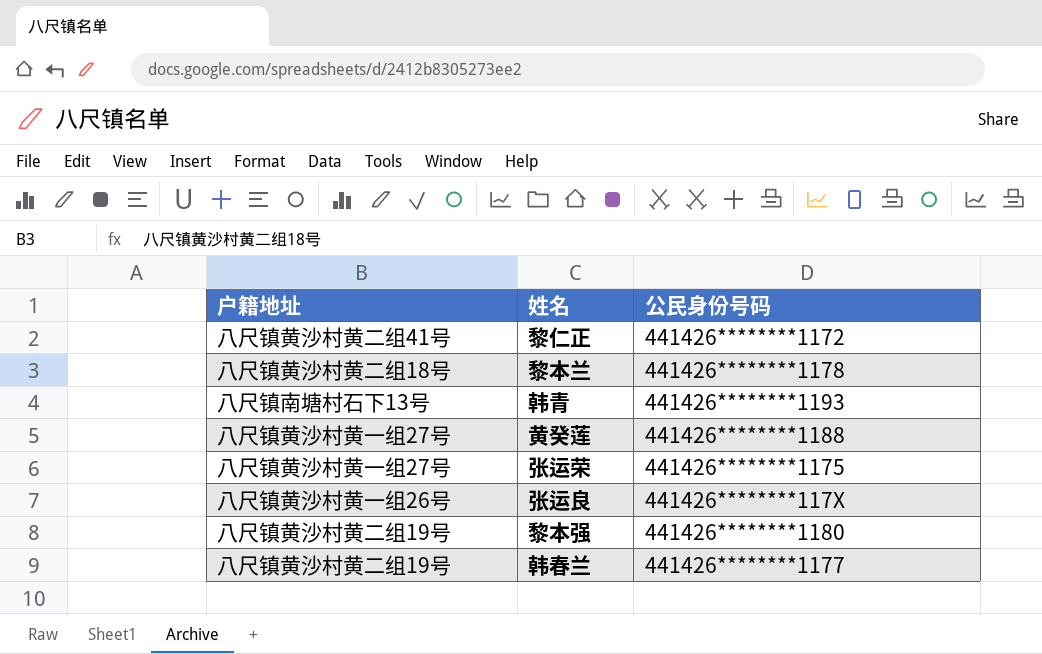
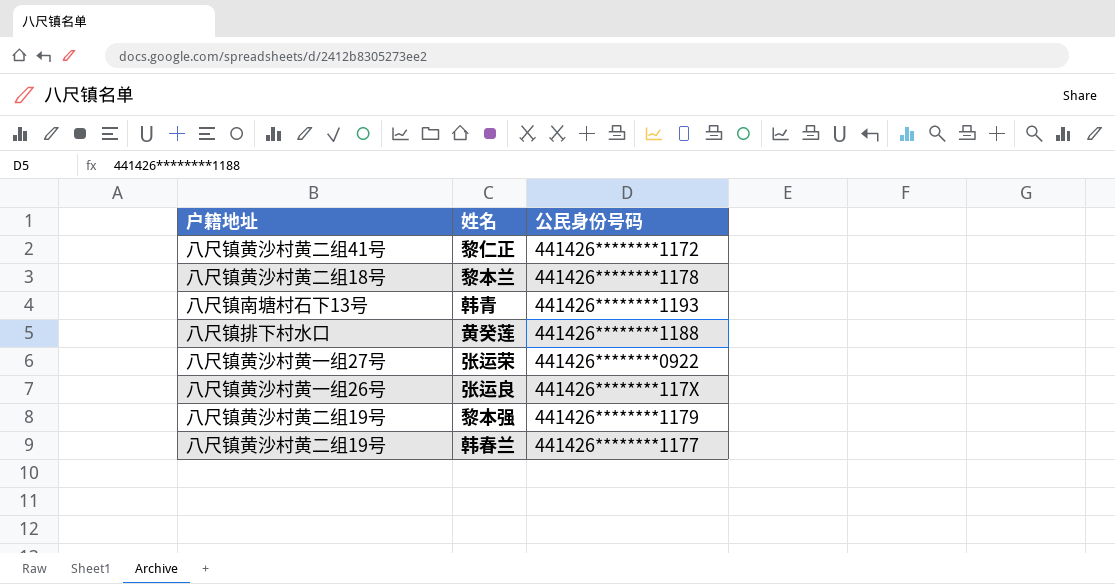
黄癸莲 | 户籍地址: 八尺镇黄沙村黄一组27号 -> 八尺镇排下村水口
张运荣 | 公民身份号码: 441426********1175 -> 441426********0922
黎本强 | 公民身份号码: 441426********1180 -> 441426********1179

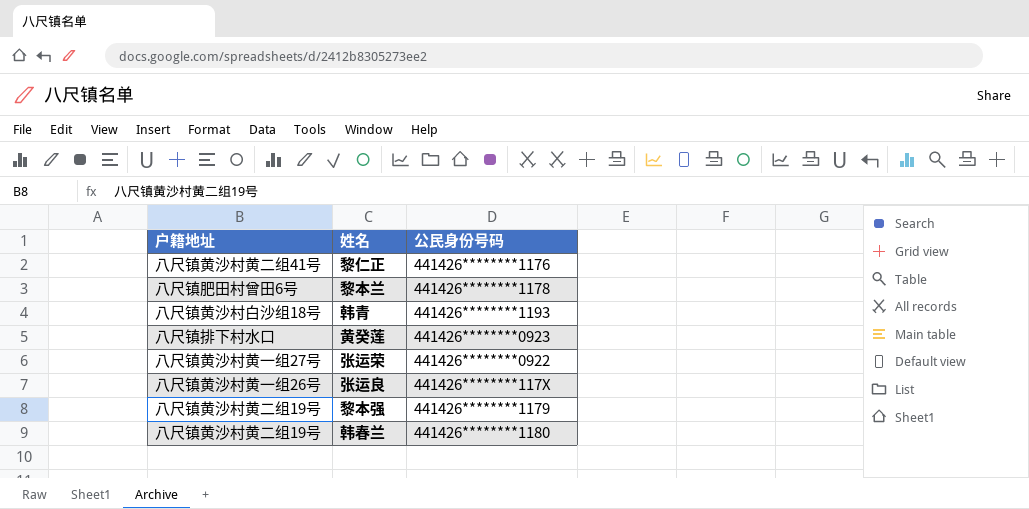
黎仁正 | 公民身份号码: 441426********1172 -> 441426********1176
黎本兰 | 户籍地址: 八尺镇黄沙村黄二组18号 -> 八尺镇肥田村曾田6号
韩青 | 户籍地址: 八尺镇南塘村石下13号 -> 八尺镇黄沙村白沙组18号
黄癸莲 | 公民身份号码: 441426********1188 -> 441426********0923
韩春兰 | 公民身份号码: 441426********1177 -> 441426********1180

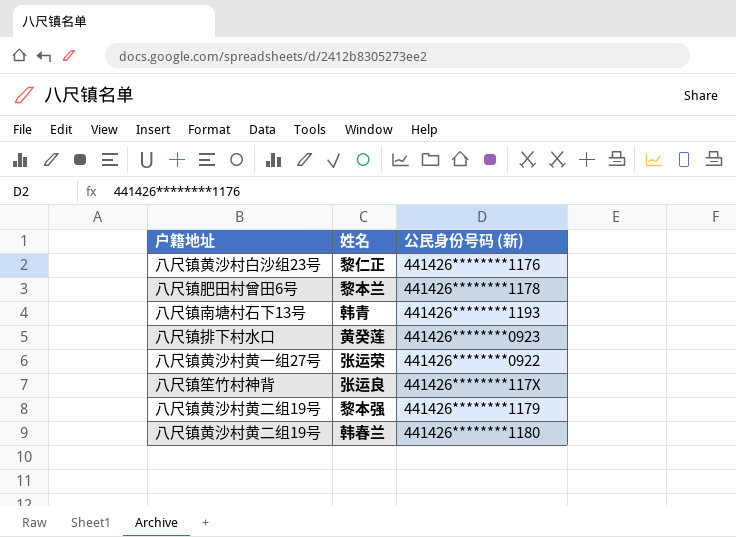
column name: 公民身份号码 -> 公民身份号码 (新)
黎仁正 | 户籍地址: 八尺镇黄沙村黄二组41号 -> 八尺镇黄沙村白沙组23号
韩青 | 户籍地址: 八尺镇黄沙村白沙组18号 -> 八尺镇南塘村石下13号
张运良 | 户籍地址: 八尺镇黄沙村黄一组26号 -> 八尺镇笙竹村神背

